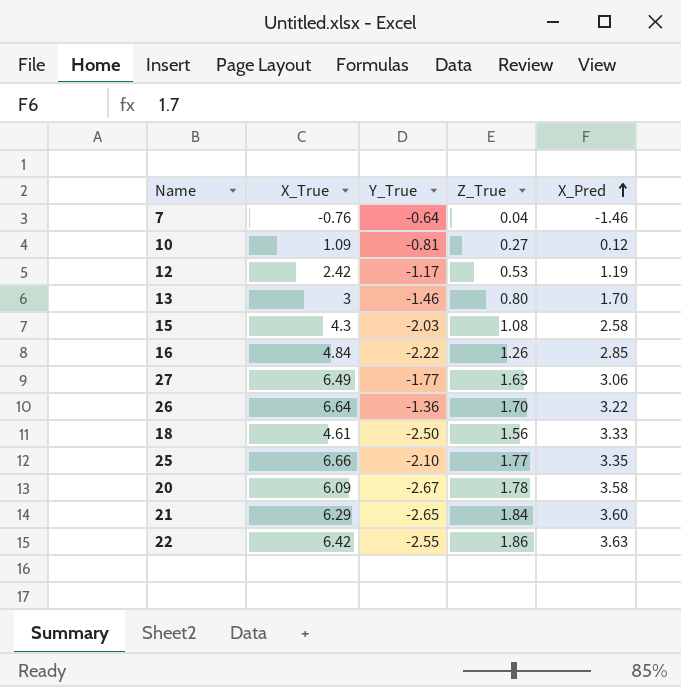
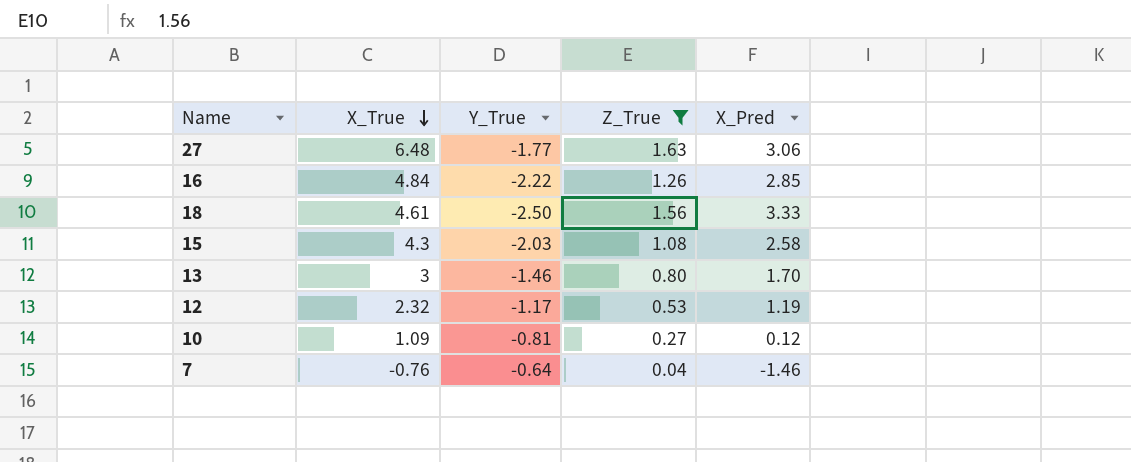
filter: none -> Z_True <= 1.63
row order: X_Pred ascending -> X_True descending
27 | X_True: 6.49 -> 6.48
12 | X_True: 2.42 -> 2.32

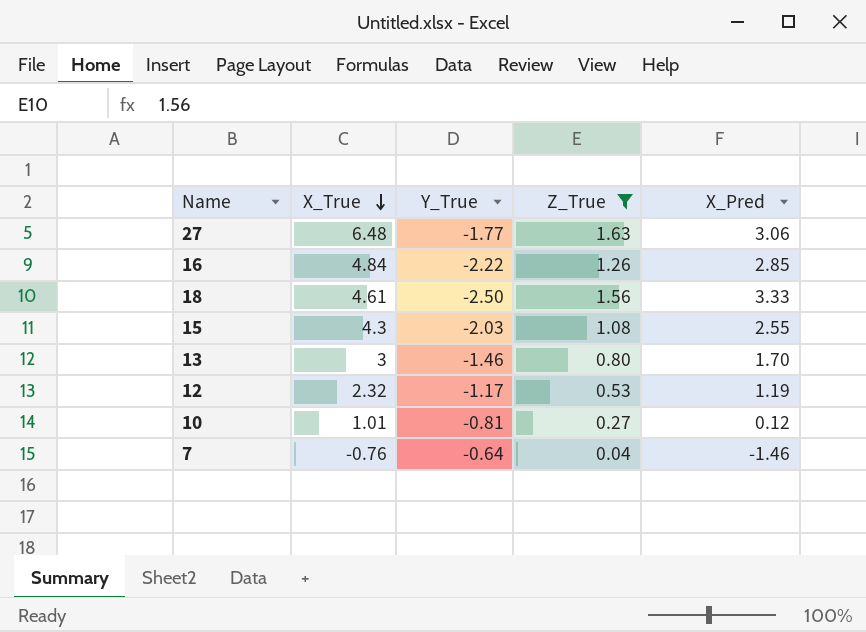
15 | X_Pred: 2.58 -> 2.55
10 | X_True: 1.09 -> 1.01

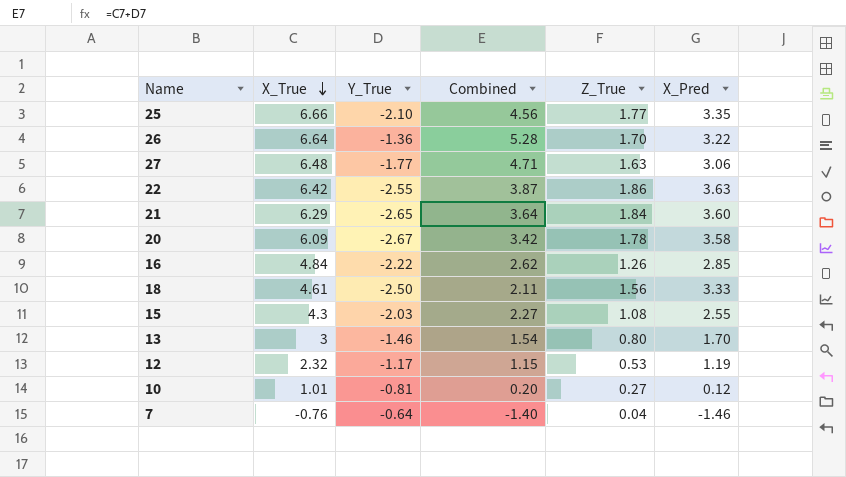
filter: Z_True <= 1.63 -> none
column Combined | formula: none -> [X_True] + [Y_True]

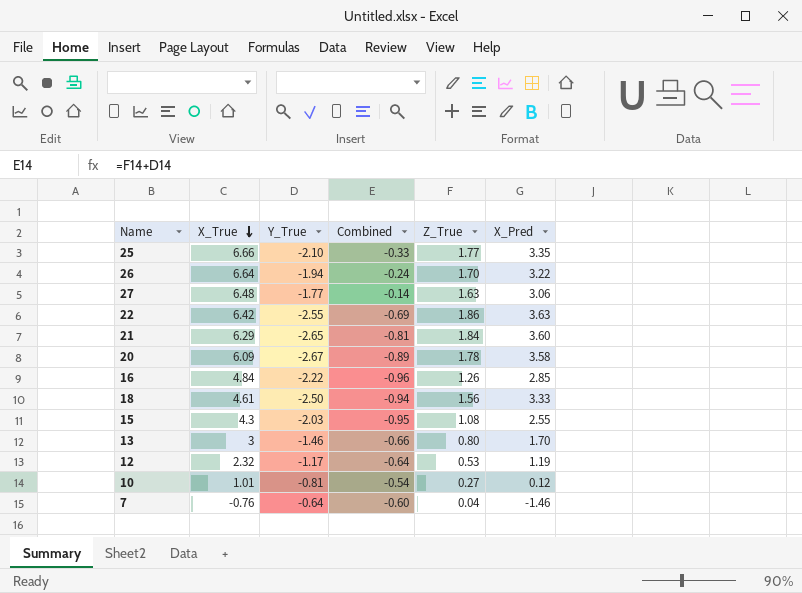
column Combined | formula: [X_True] + [Y_True] -> [Y_True] + [Z_True]
26 | Y_True: -1.36 -> -1.94

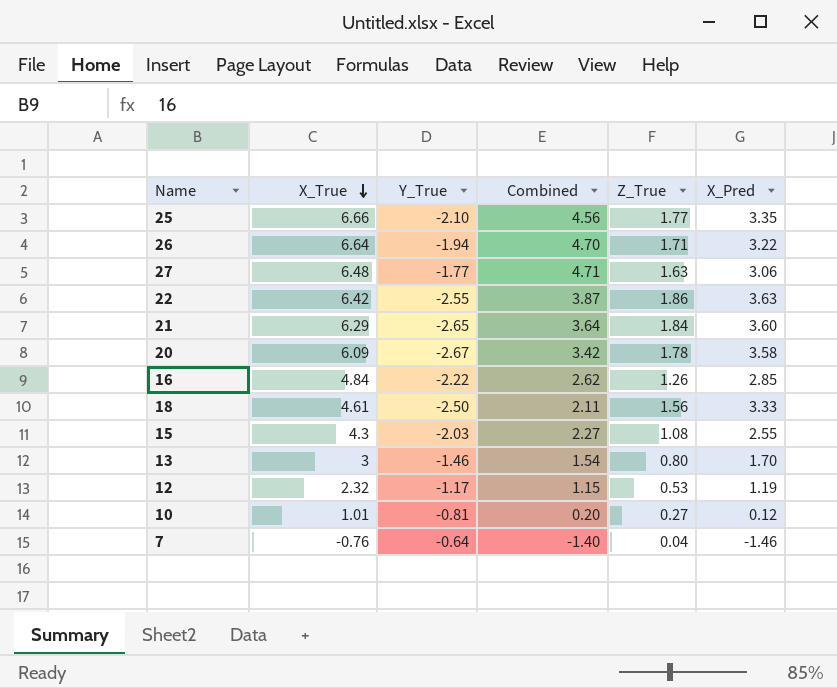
column Combined | formula: [Y_True] + [Z_True] -> [X_True] + [Y_True]
26 | Z_True: 1.70 -> 1.71

